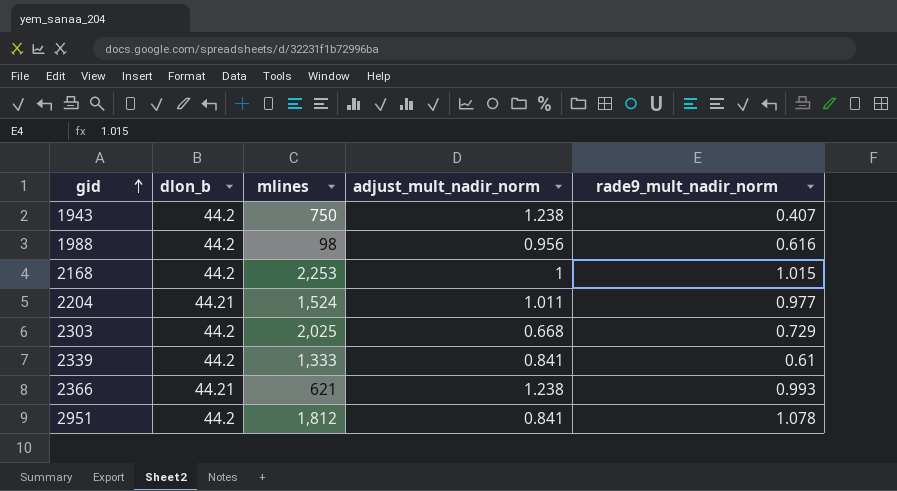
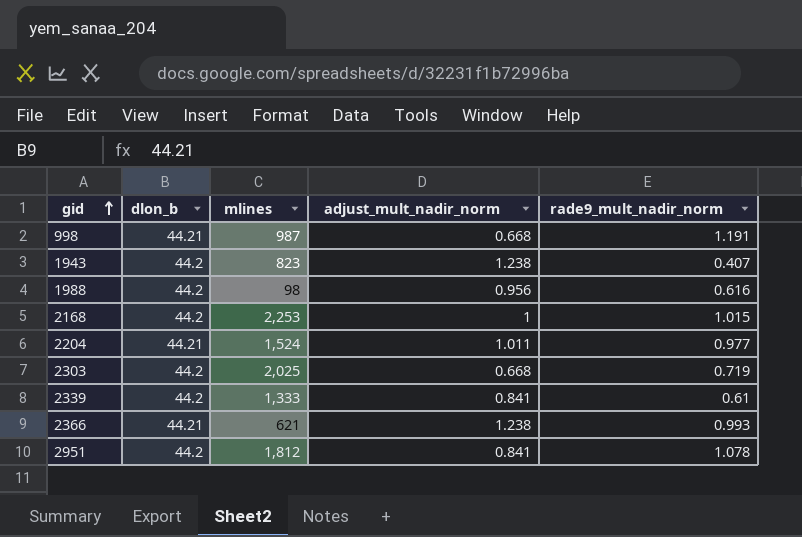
row 998: none -> 44.21 | 987 | 0.668 | 1.191
1943 | mlines: 750 -> 823
2303 | rade9_mult_nadir_norm: 0.729 -> 0.719

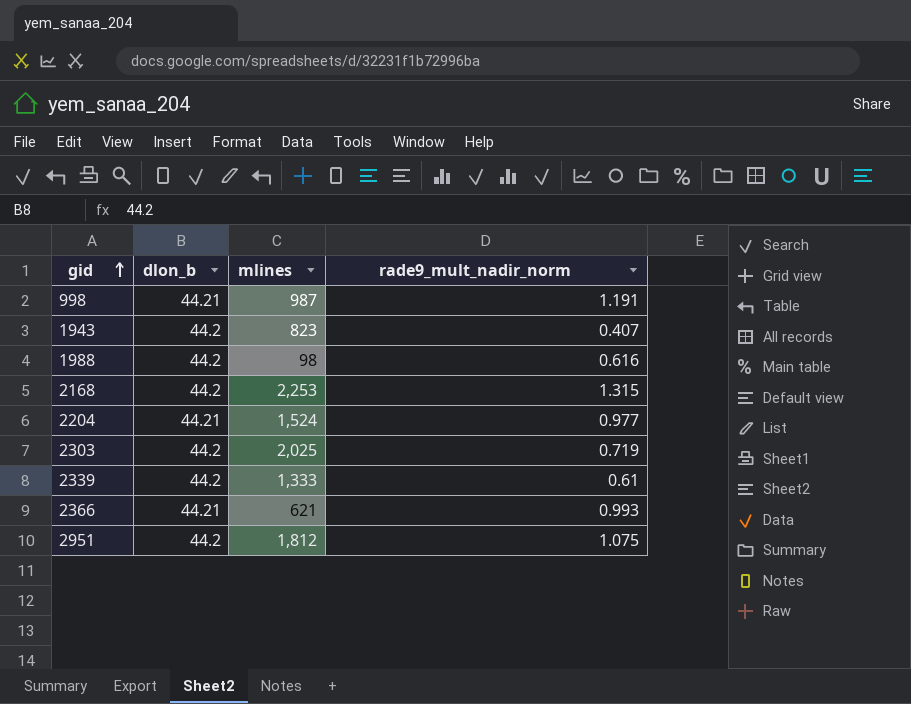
column adjust_mult_nadir_norm | position: 4 -> none
2168 | rade9_mult_nadir_norm: 1.015 -> 1.315
2951 | rade9_mult_nadir_norm: 1.078 -> 1.075

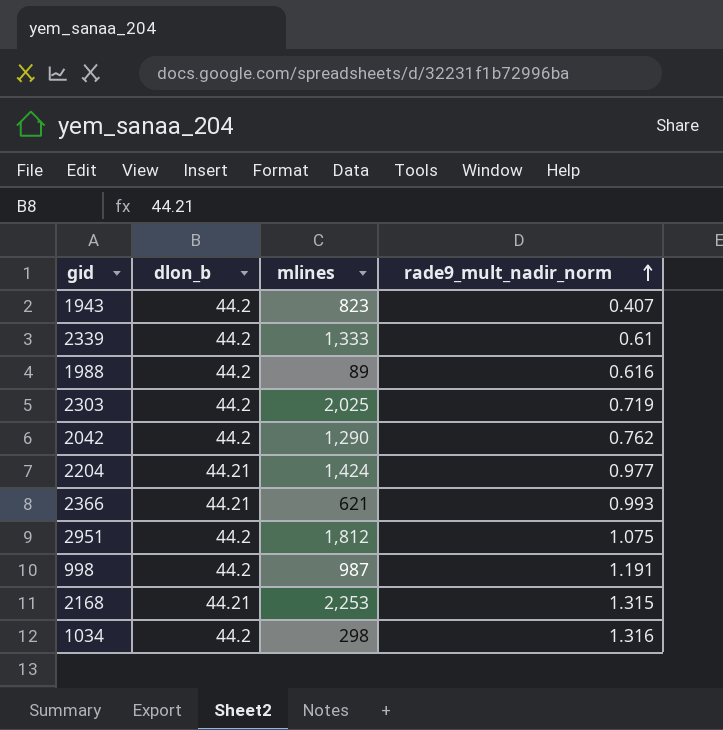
row order: gid ascending -> rade9_mult_nadir_norm ascending
1988 | mlines: 98 -> 89
row 2042: none -> 44.2 | 1,290 | 0.762
2204 | mlines: 1,524 -> 1,424
998 | dlon_b: 44.21 -> 44.2
2168 | dlon_b: 44.2 -> 44.21
row 1034: none -> 44.2 | 298 | 1.316

